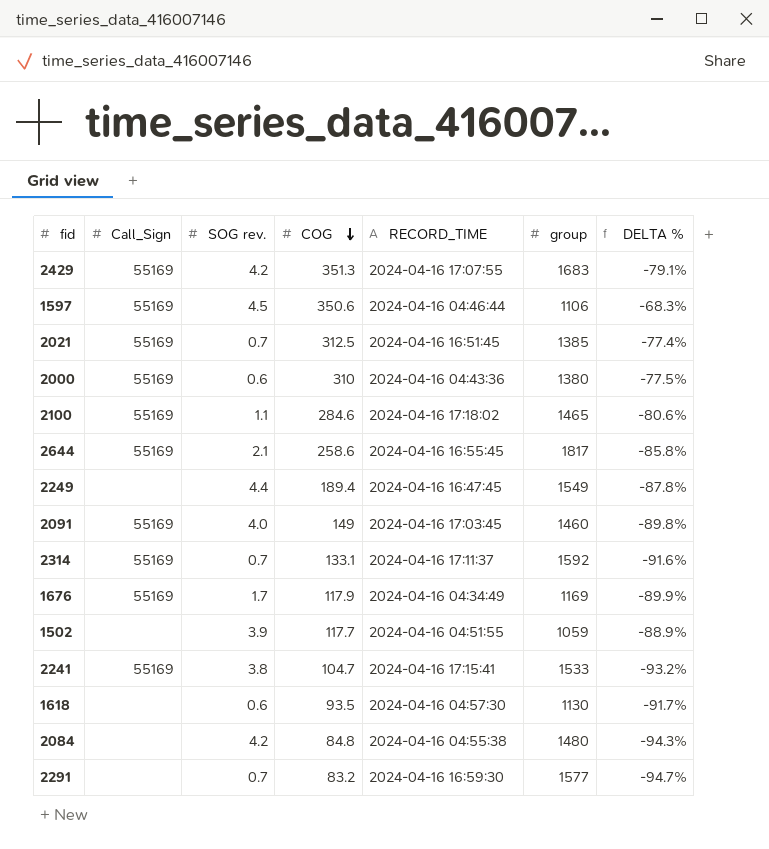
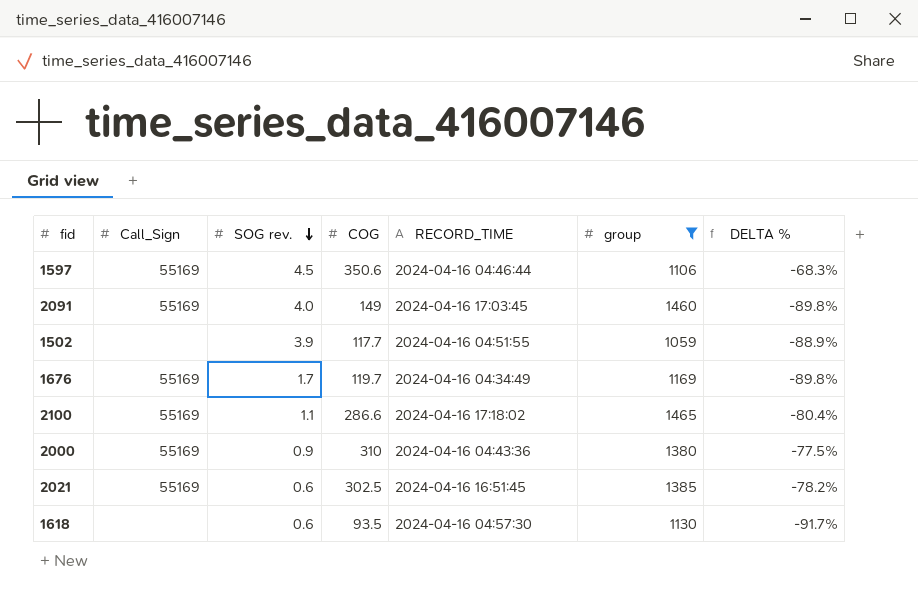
filter: none -> group <= 1465
row order: COG descending -> SOG rev. descending
1676 | COG: 117.9 -> 119.7
1676 | DELTA %: -89.9% -> -89.8%
2100 | COG: 284.6 -> 286.6
2100 | DELTA %: -80.6% -> -80.4%
2000 | SOG rev.: 0.6 -> 0.9
2021 | SOG rev.: 0.7 -> 0.6
2021 | COG: 312.5 -> 302.5
2021 | DELTA %: -77.4% -> -78.2%

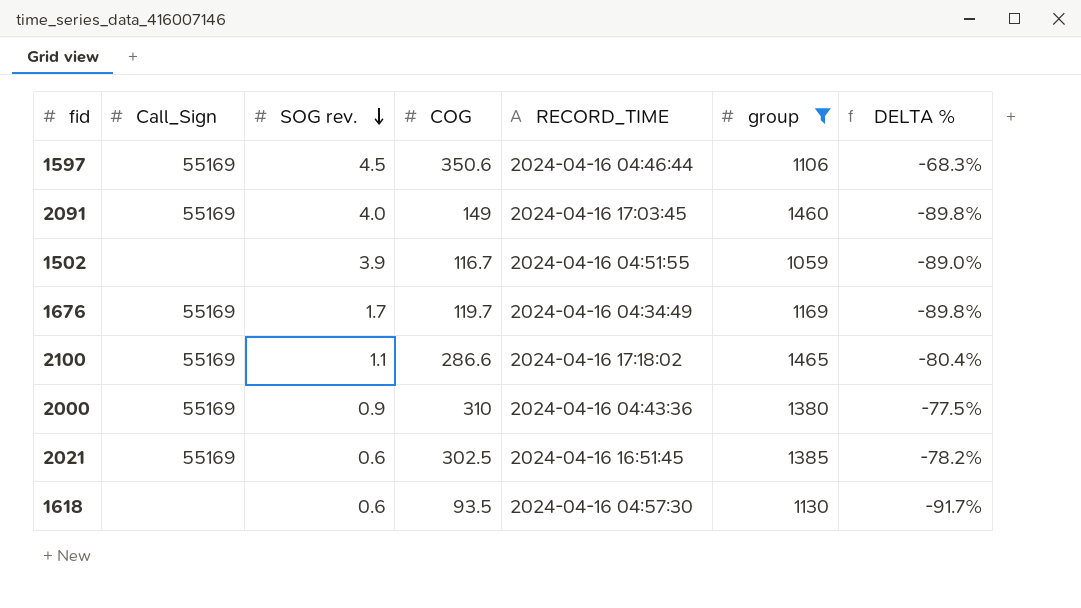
1502 | COG: 117.7 -> 116.7
1502 | DELTA %: -88.9% -> -89.0%

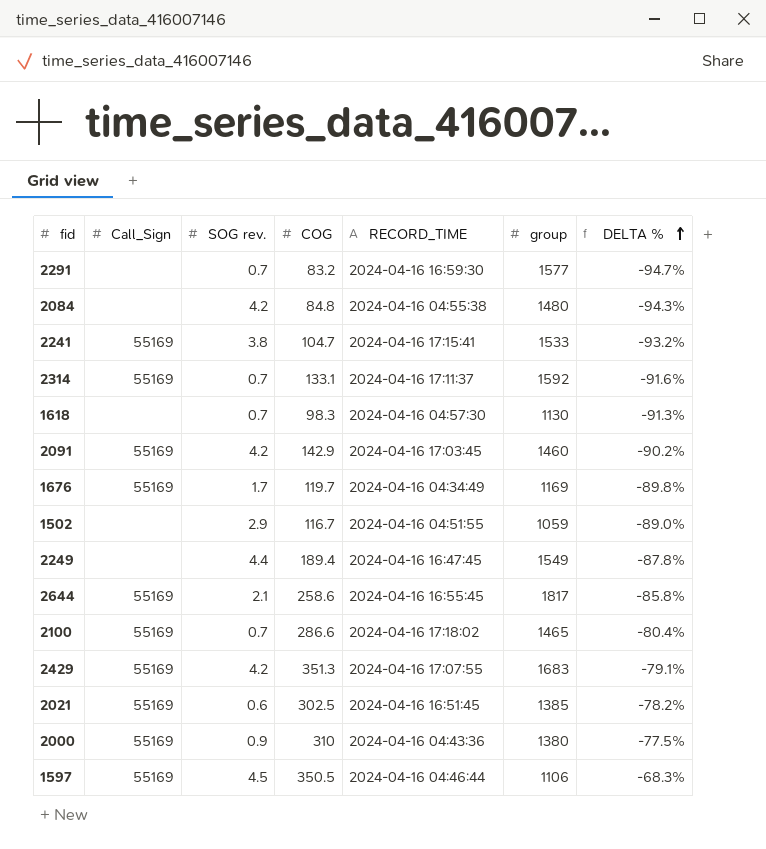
filter: group <= 1465 -> none
row order: SOG rev. descending -> DELTA % ascending
1618 | SOG rev.: 0.6 -> 0.7
1618 | COG: 93.5 -> 98.3
1618 | DELTA %: -91.7% -> -91.3%
2091 | SOG rev.: 4.0 -> 4.2
2091 | COG: 149 -> 142.9
2091 | DELTA %: -89.8% -> -90.2%
1502 | SOG rev.: 3.9 -> 2.9
2100 | SOG rev.: 1.1 -> 0.7
1597 | COG: 350.6 -> 350.5

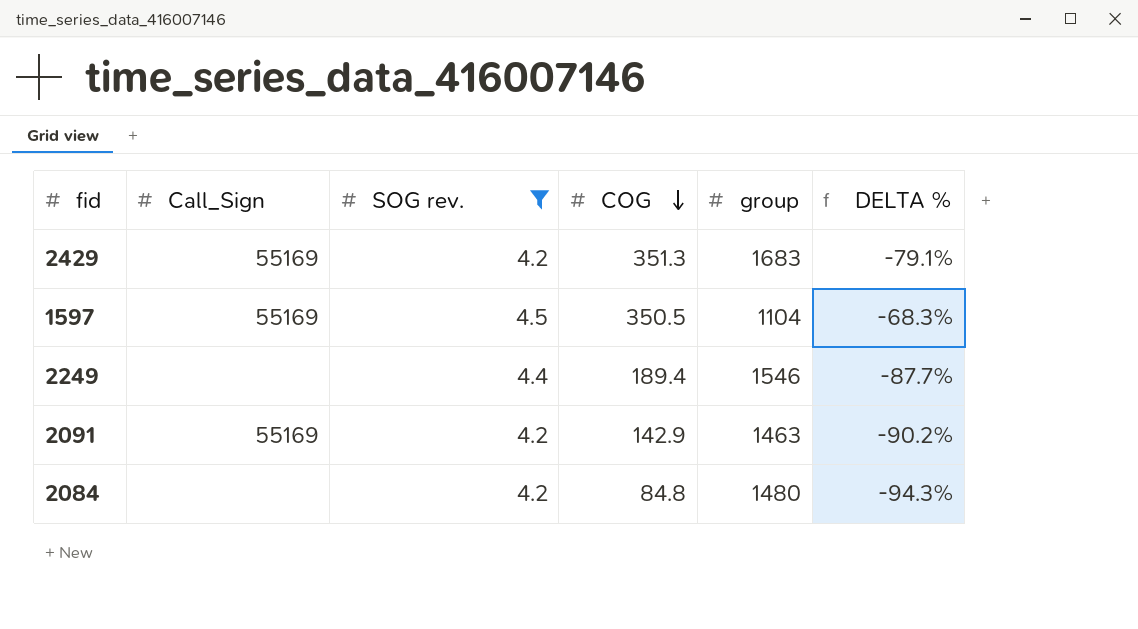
filter: none -> SOG rev. >= 4.2
row order: DELTA % ascending -> COG descending
column RECORD_TIME | position: 5 -> none
1597 | group: 1106 -> 1104
2249 | group: 1549 -> 1546
2249 | DELTA %: -87.8% -> -87.7%
2091 | group: 1460 -> 1463

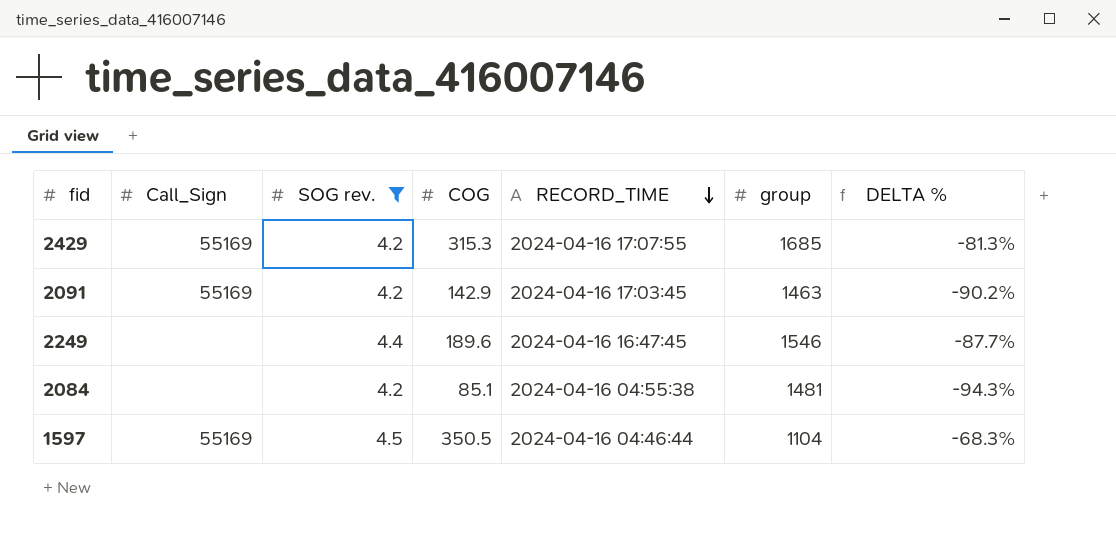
row order: COG descending -> RECORD_TIME descending
column RECORD_TIME | position: none -> 5
2429 | COG: 351.3 -> 315.3
2429 | group: 1683 -> 1685
2429 | DELTA %: -79.1% -> -81.3%
2249 | COG: 189.4 -> 189.6
2084 | COG: 84.8 -> 85.1
2084 | group: 1480 -> 1481

